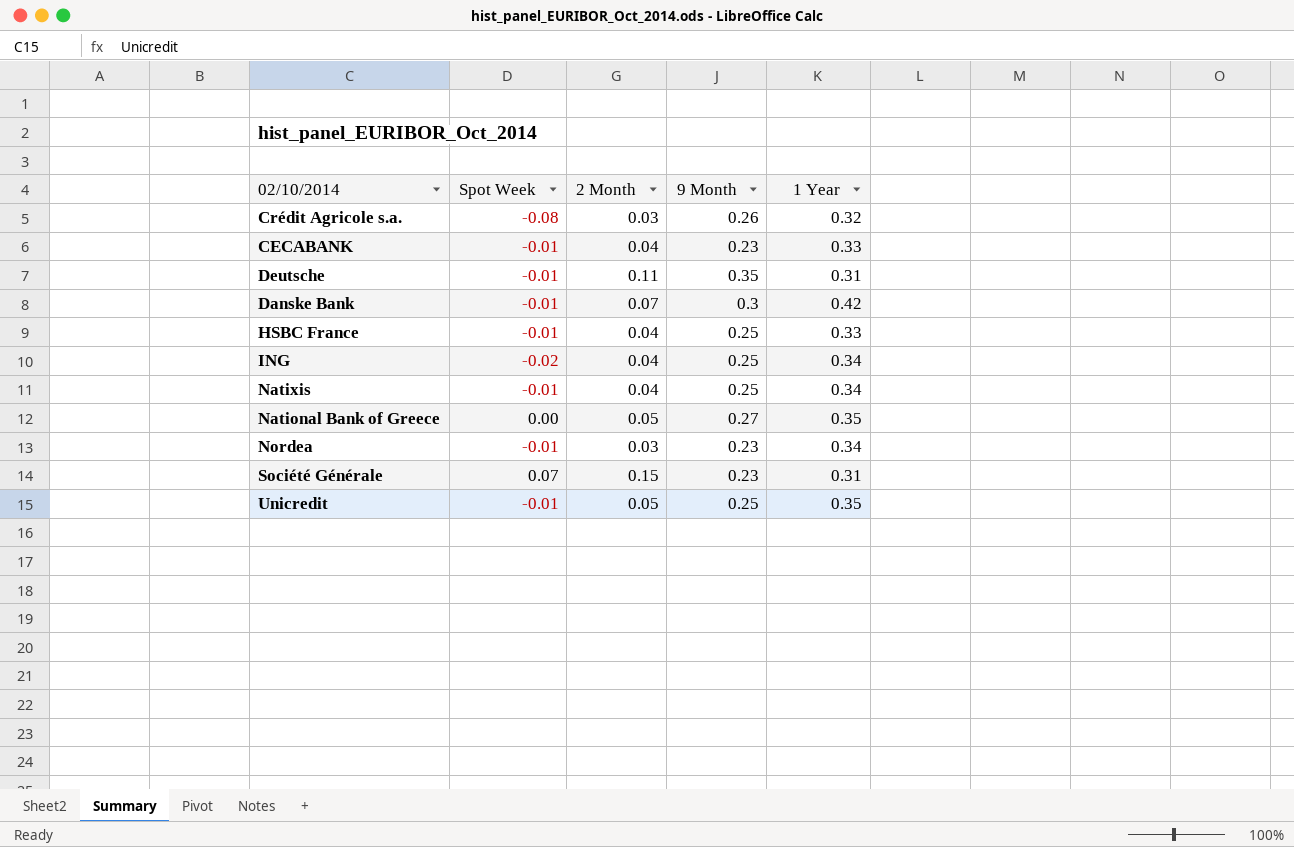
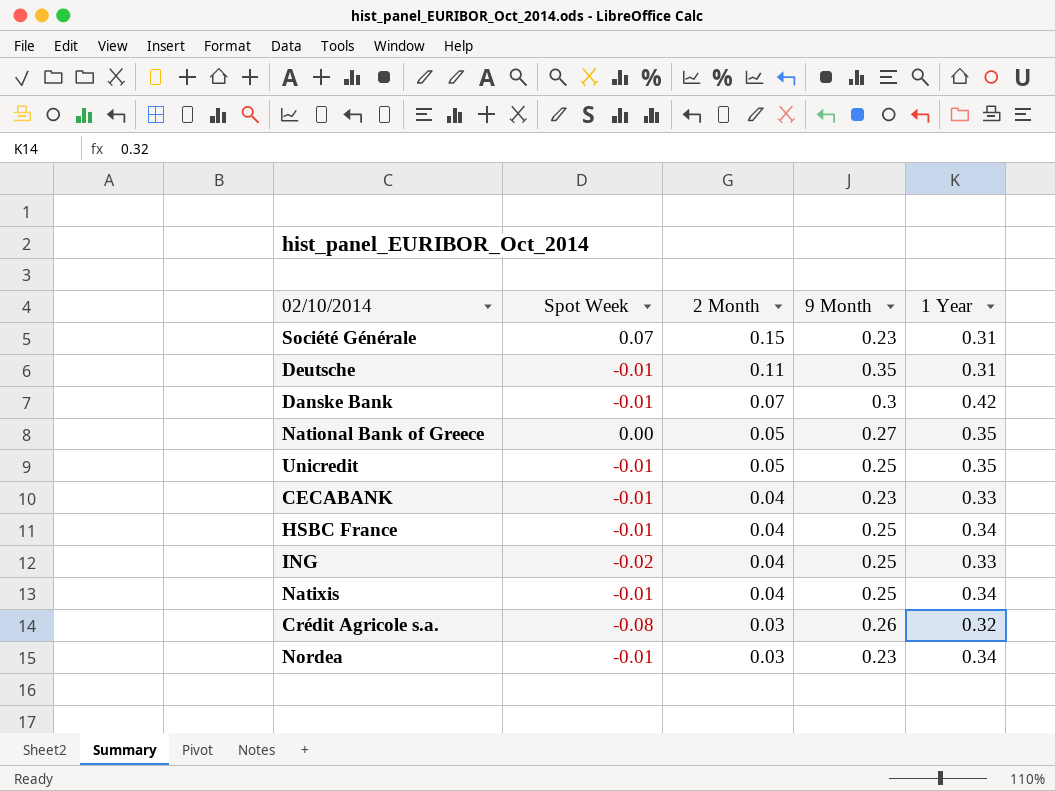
row order: none -> 2 Month descending
HSBC France | 1 Year: 0.33 -> 0.34
ING | 1 Year: 0.34 -> 0.33

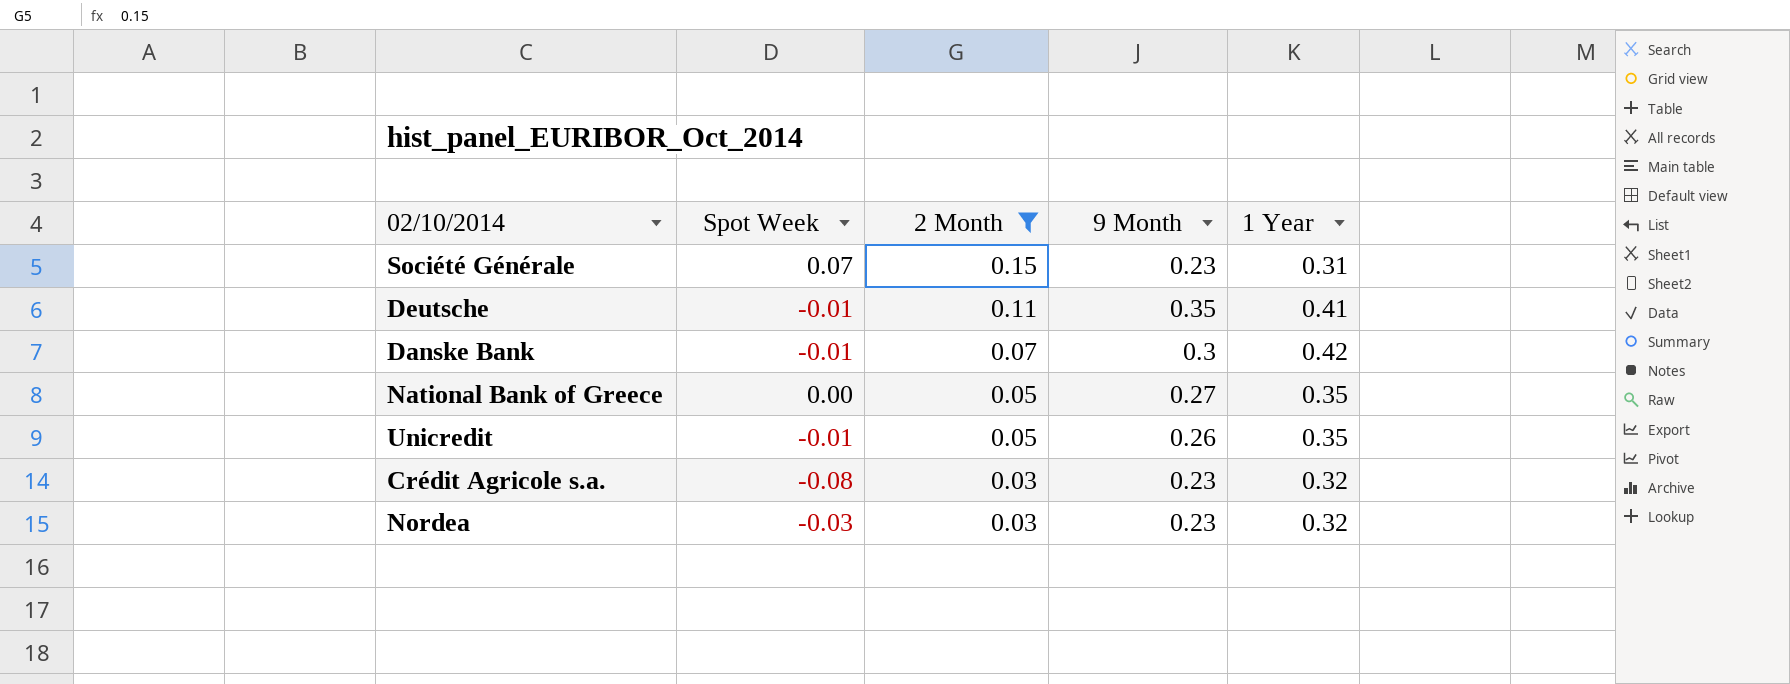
filter: none -> 2 Month != 0.04
Deutsche | 1 Year: 0.31 -> 0.41
Unicredit | 9 Month: 0.25 -> 0.26
Crédit Agricole s.a. | 9 Month: 0.26 -> 0.23
Nordea | Spot Week: -0.01 -> -0.03
Nordea | 1 Year: 0.34 -> 0.32

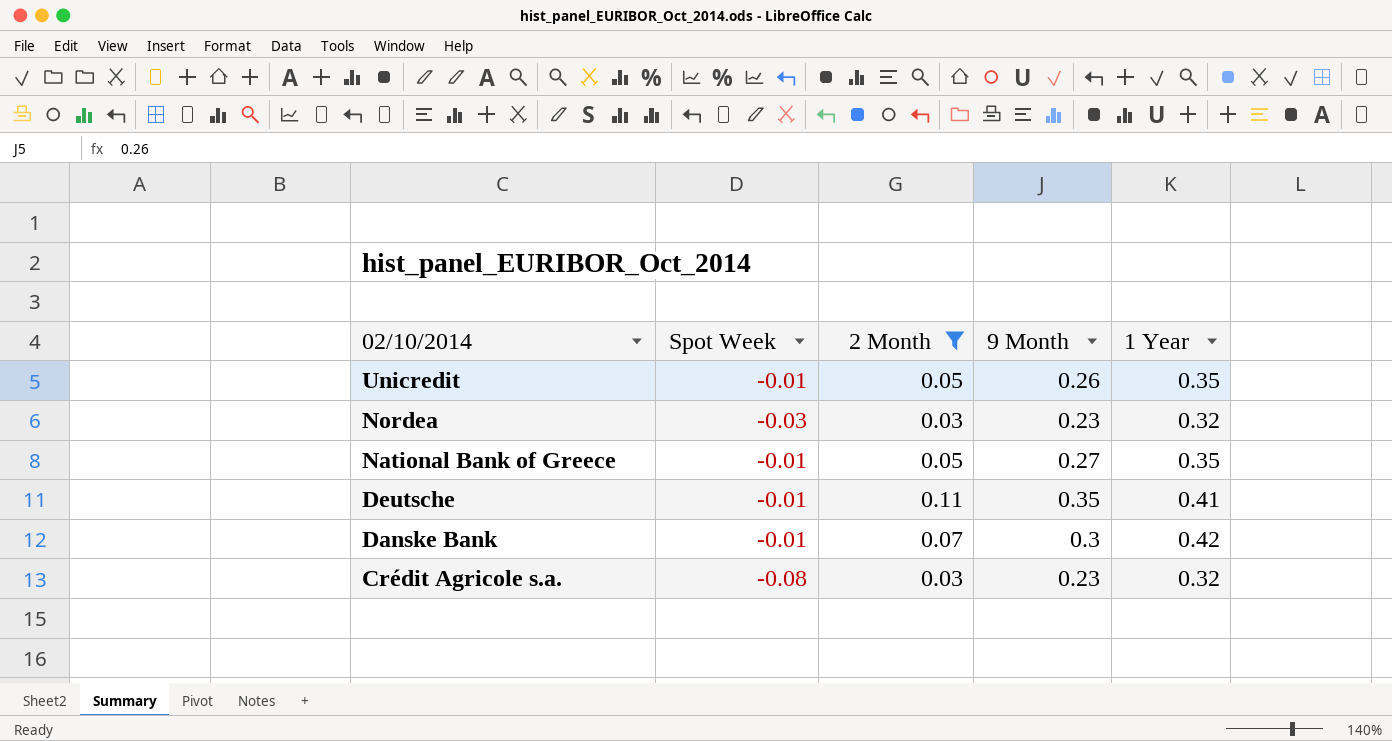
row order: 2 Month descending -> 02/10/2014 descending
row Société Générale: 0.07 | 0.15 | 0.23 | 0.31 -> none
National Bank of Greece | Spot Week: 0.00 -> -0.01

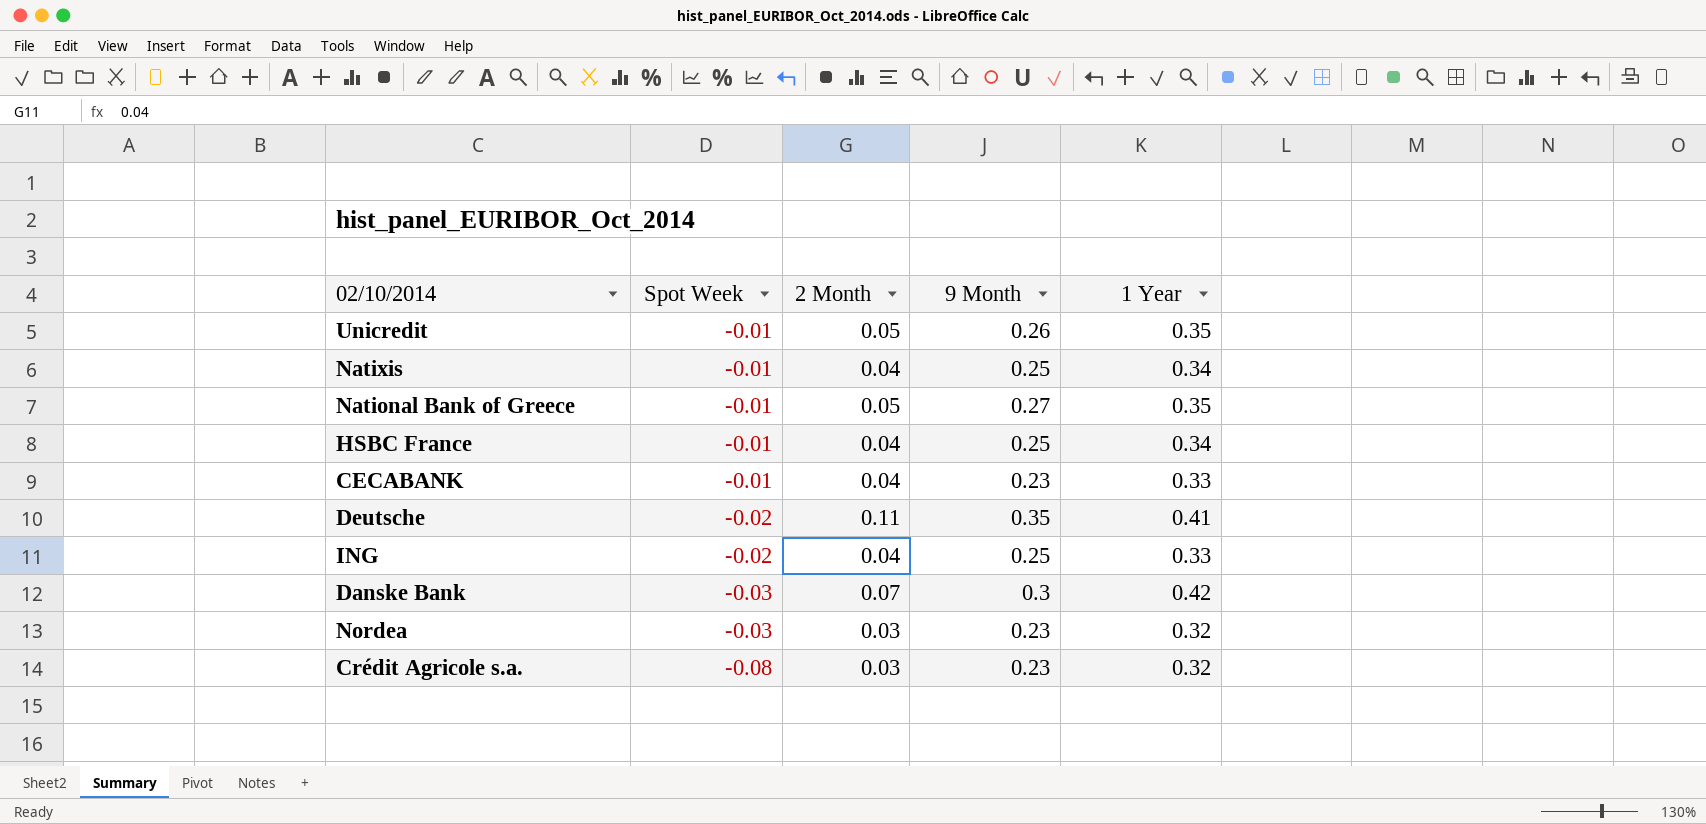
filter: 2 Month != 0.04 -> none
row order: 02/10/2014 descending -> Spot Week descending
Deutsche | Spot Week: -0.01 -> -0.02
Danske Bank | Spot Week: -0.01 -> -0.03

